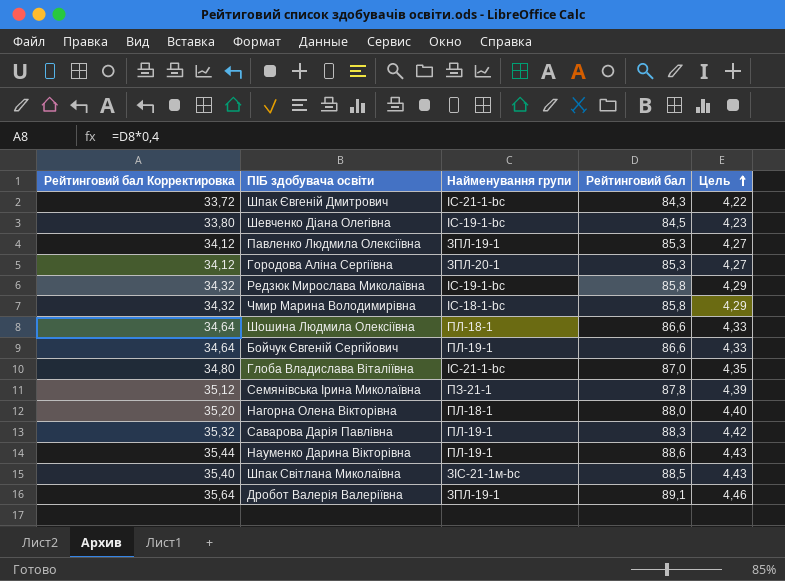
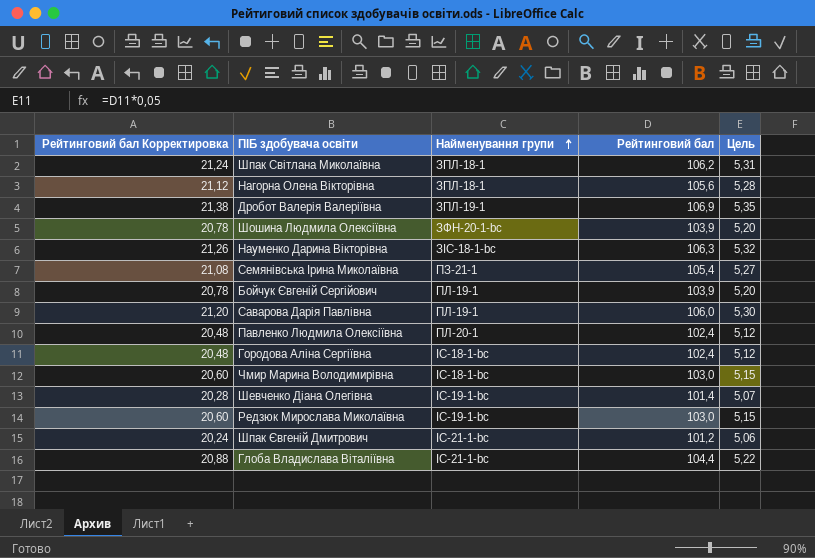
row order: Цель ascending -> Найменування групи ascending
column Рейтинговий бал Корректировка | formula: [Рейтинговий бал] * 0,4 -> [Рейтинговий бал] * 0,2
Шпак Світлана Миколаївна | Найменування групи: ЗІС-21-1м-bc -> ЗПЛ-18-1
Шпак Світлана Миколаївна | Рейтинговий бал: 88,5 -> 106,2
Шпак Світлана Миколаївна | Цель: 4,43 -> 5,31
Нагорна Олена Вікторівна | Найменування групи: ПЛ-18-1 -> ЗПЛ-18-1
Нагорна Олена Вікторівна | Рейтинговий бал: 88,0 -> 105,6
Нагорна Олена Вікторівна | Цель: 4,40 -> 5,28
Дробот Валерія Валеріївна | Рейтинговий бал: 89,1 -> 106,9
Дробот Валерія Валеріївна | Цель: 4,46 -> 5,35
Шошина Людмила Олексіївна | Найменування групи: ПЛ-18-1 -> ЗФН-20-1-bc
Шошина Людмила Олексіївна | Рейтинговий бал: 86,6 -> 103,9
Шошина Людмила Олексіївна | Цель: 4,33 -> 5,20
Науменко Дарина Вікторівна | Найменування групи: ПЛ-19-1 -> ЗІС-18-1-bc
Науменко Дарина Вікторівна | Рейтинговий бал: 88,6 -> 106,3
Науменко Дарина Вікторівна | Цель: 4,43 -> 5,32
Семянівська Ірина Миколаївна | Рейтинговий бал: 87,8 -> 105,4
Семянівська Ірина Миколаївна | Цель: 4,39 -> 5,27
Бойчук Євгеній Сергійович | Рейтинговий бал: 86,6 -> 103,9
Бойчук Євгеній Сергійович | Цель: 4,33 -> 5,20
Саварова Дарія Павлівна | Рейтинговий бал: 88,3 -> 106,0
Саварова Дарія Павлівна | Цель: 4,42 -> 5,30
Павленко Людмила Олексіївна | Найменування групи: ЗПЛ-19-1 -> ПЛ-20-1
Павленко Людмила Олексіївна | Рейтинговий бал: 85,3 -> 102,4
Павленко Людмила Олексіївна | Цель: 4,27 -> 5,12
Городова Аліна Сергіївна | Найменування групи: ЗПЛ-20-1 -> ІС-18-1-bc
Городова Аліна Сергіївна | Рейтинговий бал: 85,3 -> 102,4
Городова Аліна Сергіївна | Цель: 4,27 -> 5,12
Чмир Марина Володимирівна | Рейтинговий бал: 85,8 -> 103,0
Чмир Марина Володимирівна | Цель: 4,29 -> 5,15
Шевченко Діана Олегівна | Рейтинговий бал: 84,5 -> 101,4
Шевченко Діана Олегівна | Цель: 4,23 -> 5,07
Редзюк Мирослава Миколаївна | Рейтинговий бал: 85,8 -> 103,0
Редзюк Мирослава Миколаївна | Цель: 4,29 -> 5,15
Шпак Євгеній Дмитрович | Рейтинговий бал: 84,3 -> 101,2
Шпак Євгеній Дмитрович | Цель: 4,22 -> 5,06
Глоба Владислава Віталіївна | Рейтинговий бал: 87,0 -> 104,4
Глоба Владислава Віталіївна | Цель: 4,35 -> 5,22

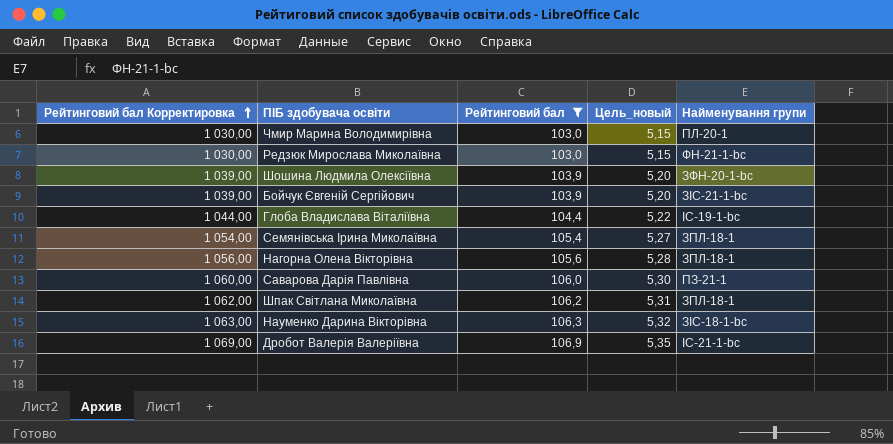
filter: none -> Рейтинговий бал >= 103,0
row order: Найменування групи ascending -> Рейтинговий бал Корректировка ascending
column Рейтинговий бал Корректировка | formula: [Рейтинговий бал] * 0,2 -> [Рейтинговий бал] * 10
column name: Цель -> Цель_новый
column Найменування групи | position: 3 -> 5
Чмир Марина Володимирівна | Найменування групи: ІС-18-1-bc -> ПЛ-20-1
Редзюк Мирослава Миколаївна | Найменування групи: ІС-19-1-bc -> ФН-21-1-bc
Бойчук Євгеній Сергійович | Найменування групи: ПЛ-19-1 -> ЗІС-21-1-bc
Глоба Владислава Віталіївна | Найменування групи: ІС-21-1-bc -> ІС-19-1-bc
Семянівська Ірина Миколаївна | Найменування групи: ПЗ-21-1 -> ЗПЛ-18-1
Саварова Дарія Павлівна | Найменування групи: ПЛ-19-1 -> ПЗ-21-1
Дробот Валерія Валеріївна | Найменування групи: ЗПЛ-19-1 -> ІС-21-1-bc

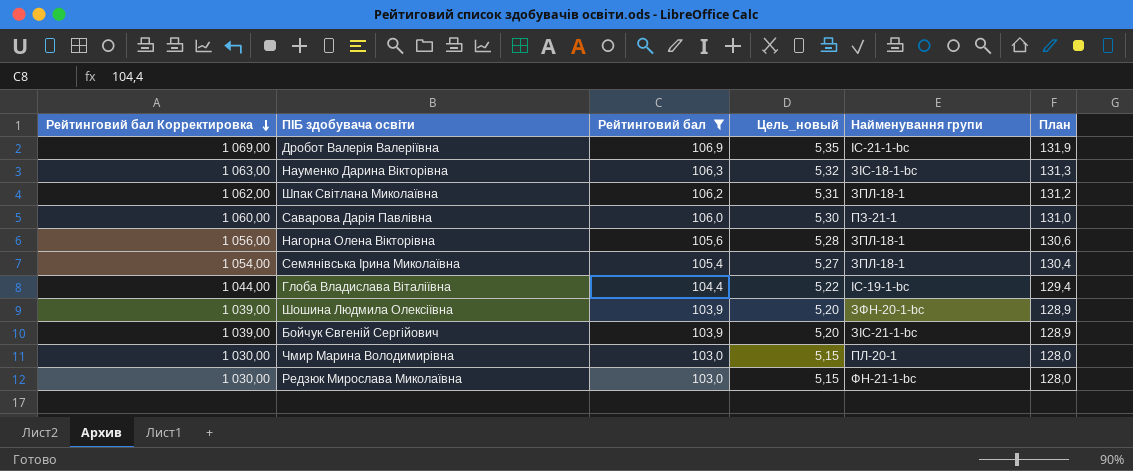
row order: Рейтинговий бал Корректировка ascending -> Рейтинговий бал Корректировка descending
column План | formula: none -> [Рейтинговий бал] + 25

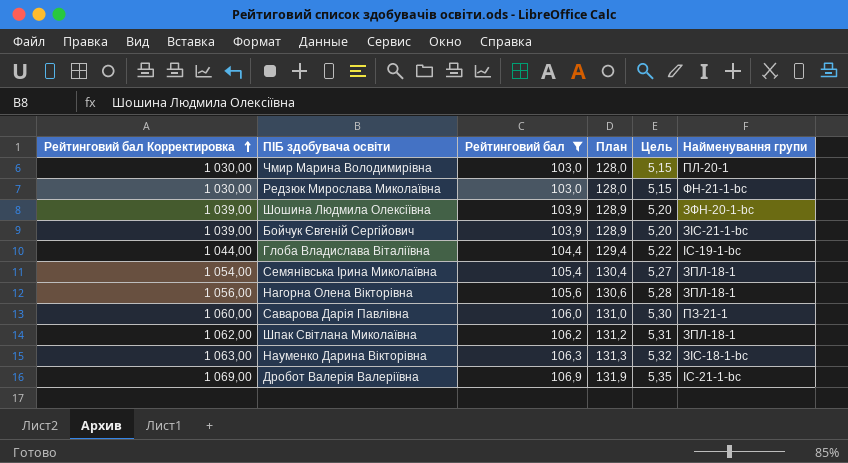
row order: Рейтинговий бал Корректировка descending -> Рейтинговий бал Корректировка ascending
column План | position: 6 -> 4
column name: Цель_новый -> Цель

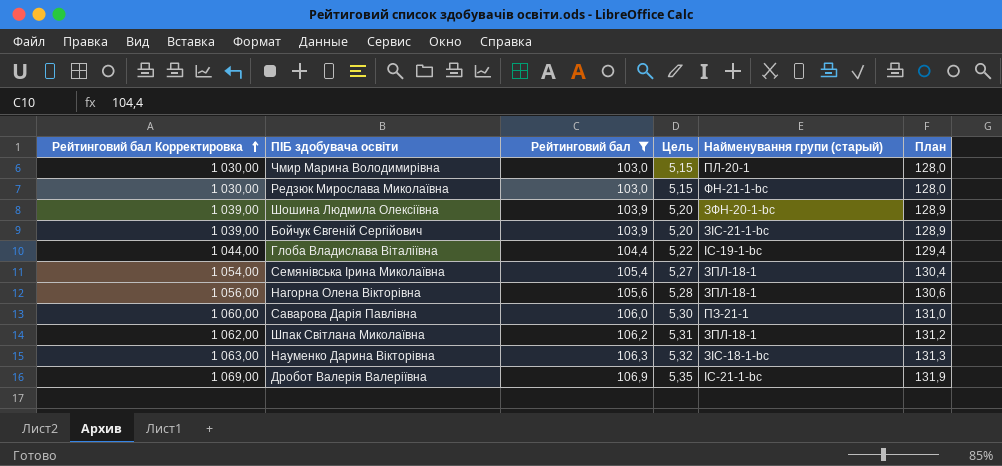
column name: Найменування групи -> Найменування групи (старый)
column План | position: 4 -> 6

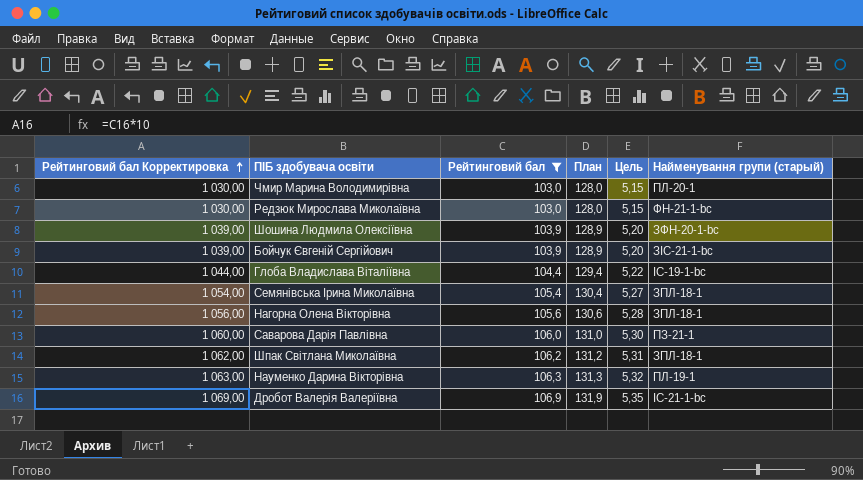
column План | position: 6 -> 4
Науменко Дарина Вікторівна | Найменування групи (старый): ЗІС-18-1-bc -> ПЛ-19-1

